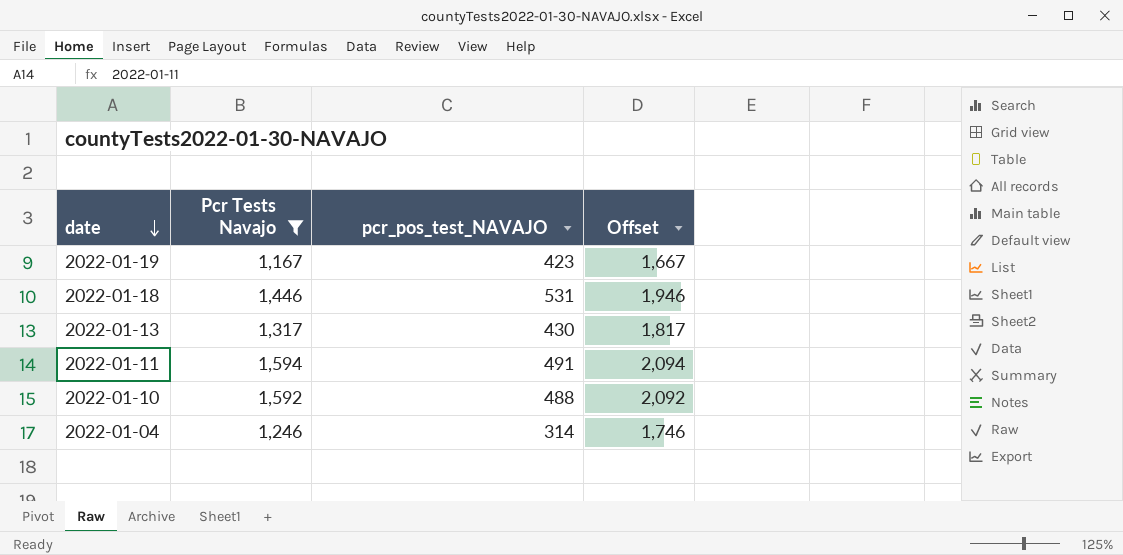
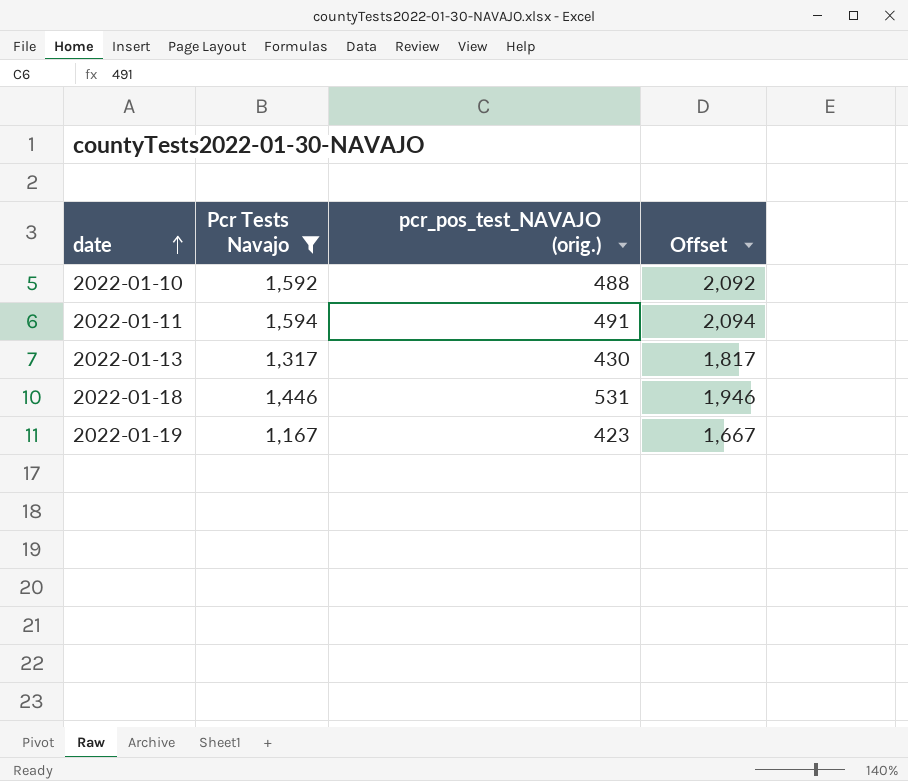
row order: date descending -> date ascending
column name: pcr_pos_test_NAVAJO -> pcr_pos_test_NAVAJO (orig.)
row 2022-01-04: 1,246 | 314 | 1,746 -> none

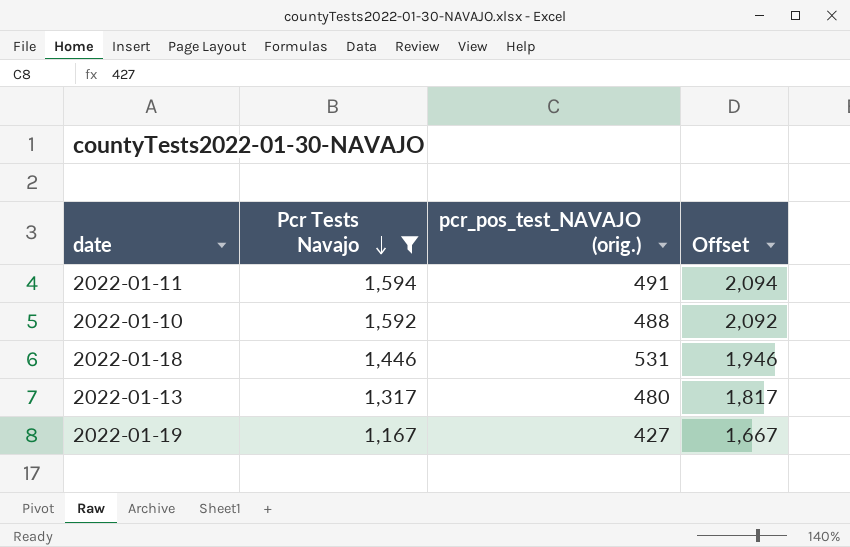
row order: date ascending -> Pcr Tests Navajo descending
2022-01-13 | pcr_pos_test_NAVAJO (orig.): 430 -> 480
2022-01-19 | pcr_pos_test_NAVAJO (orig.): 423 -> 427

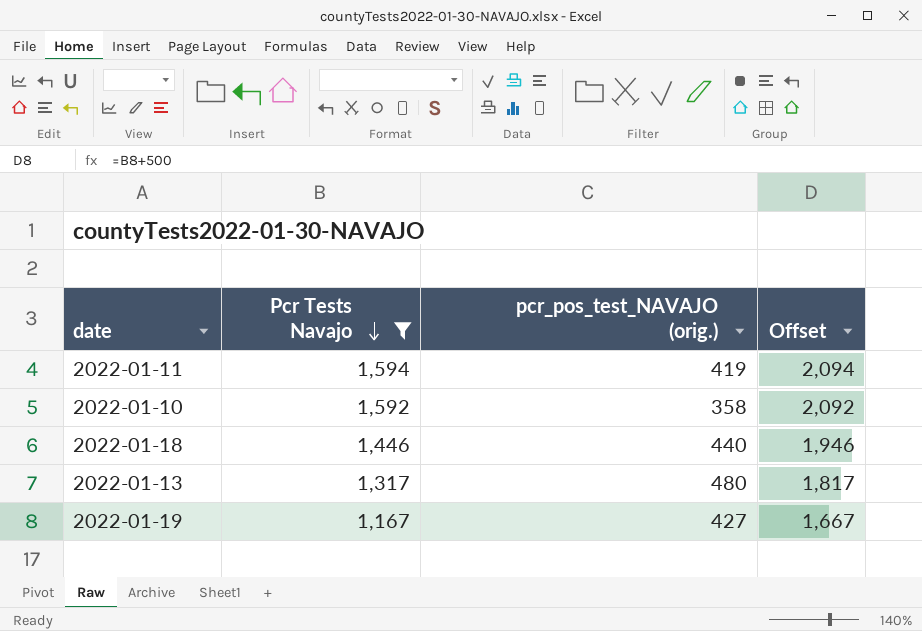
2022-01-11 | pcr_pos_test_NAVAJO (orig.): 491 -> 419
2022-01-10 | pcr_pos_test_NAVAJO (orig.): 488 -> 358
2022-01-18 | pcr_pos_test_NAVAJO (orig.): 531 -> 440

